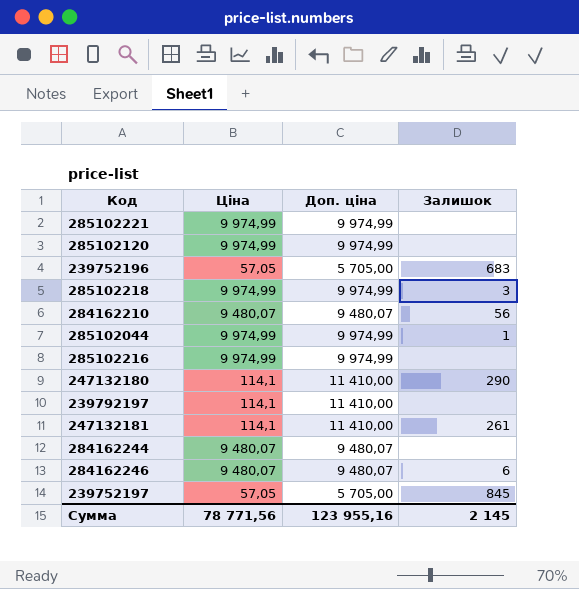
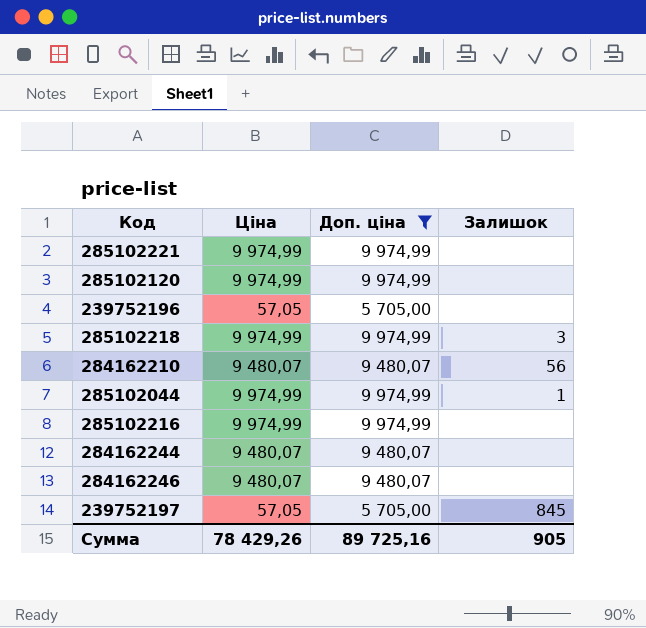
filter: none -> Доп. ціна != 11 410,00
239752196 | Залишок: 683 -> none
284162246 | Залишок: 6 -> none
Сумма | Ціна: 78 771,56 -> 78 429,26
Сумма | Доп. ціна: 123 955,16 -> 89 725,16
Сумма | Залишок: 2 145 -> 905

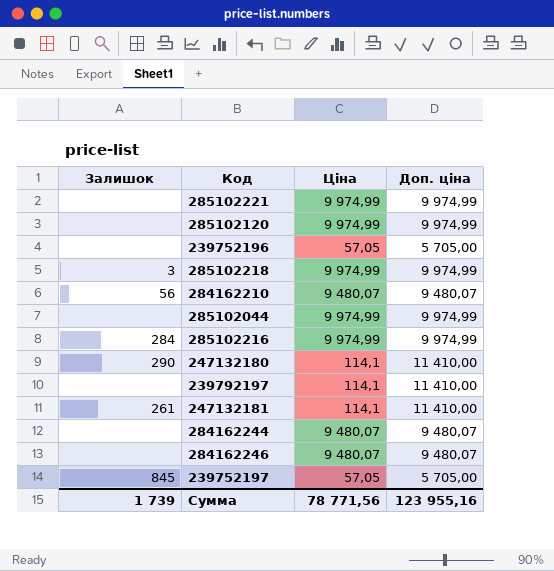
filter: Доп. ціна != 11 410,00 -> none
column Залишок | position: 4 -> 1
285102044 | Залишок: 1 -> none
285102216 | Залишок: none -> 284
Сумма | Залишок: 905 -> 1 739
Сумма | Ціна: 78 429,26 -> 78 771,56
Сумма | Доп. ціна: 89 725,16 -> 123 955,16

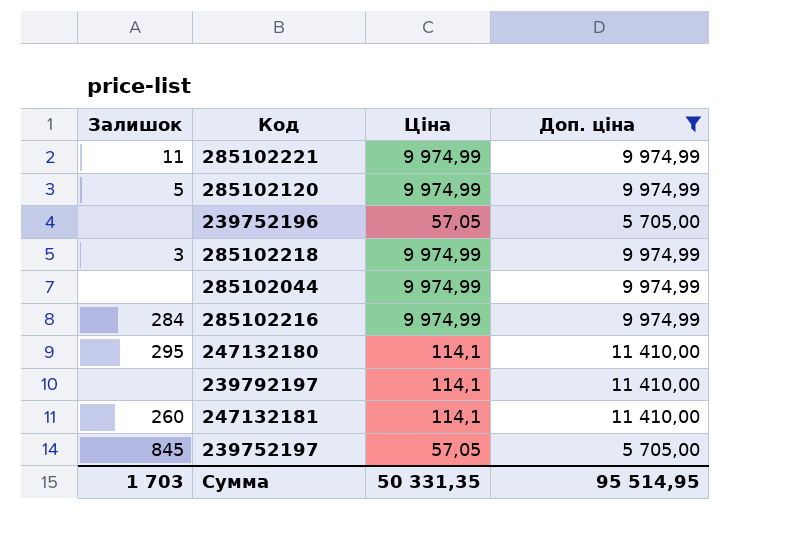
filter: none -> Доп. ціна != 9 480,07
285102221 | Залишок: none -> 11
285102120 | Залишок: none -> 5
247132180 | Залишок: 290 -> 295
247132181 | Залишок: 261 -> 260
Сумма | Залишок: 1 739 -> 1 703
Сумма | Ціна: 78 771,56 -> 50 331,35
Сумма | Доп. ціна: 123 955,16 -> 95 514,95

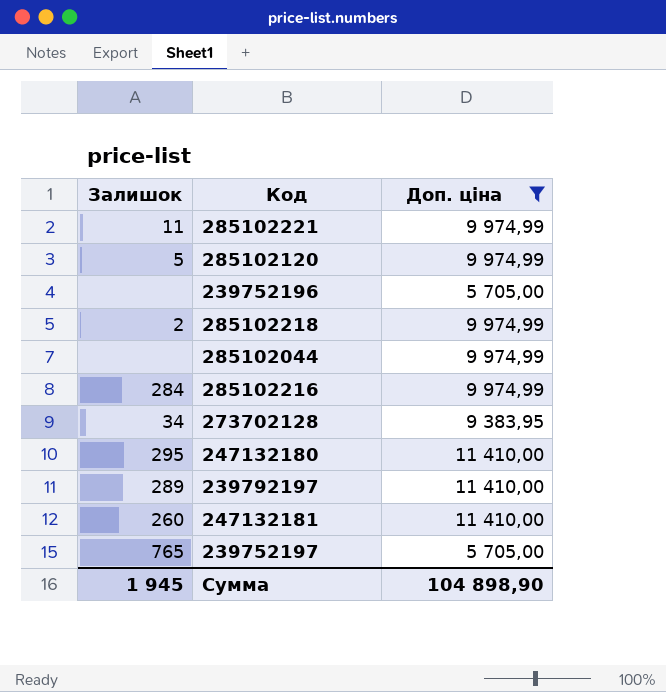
column Ціна | position: 3 -> none
285102218 | Залишок: 3 -> 2
row 273702128: none -> 34 | 9 383,95
239792197 | Залишок: none -> 289
239752197 | Залишок: 845 -> 765
Сумма | Залишок: 1 703 -> 1 945
Сумма | Доп. ціна: 95 514,95 -> 104 898,90

